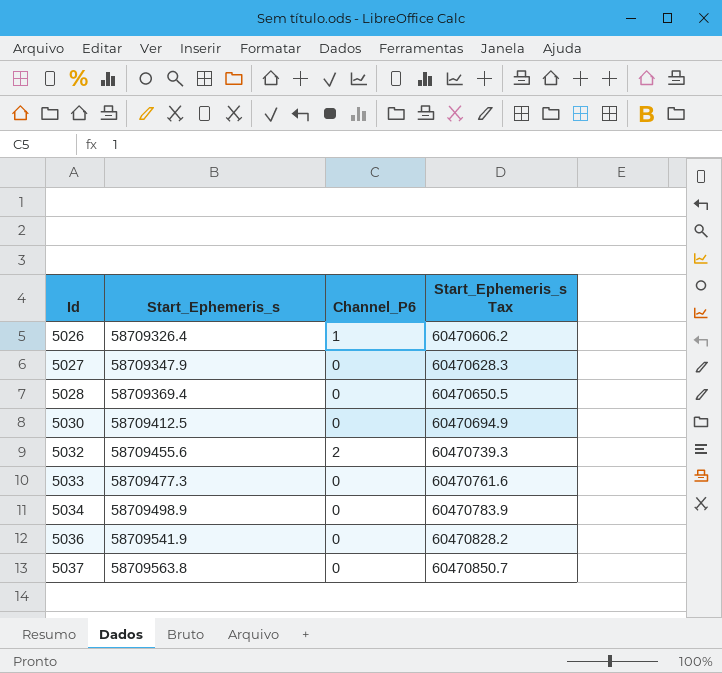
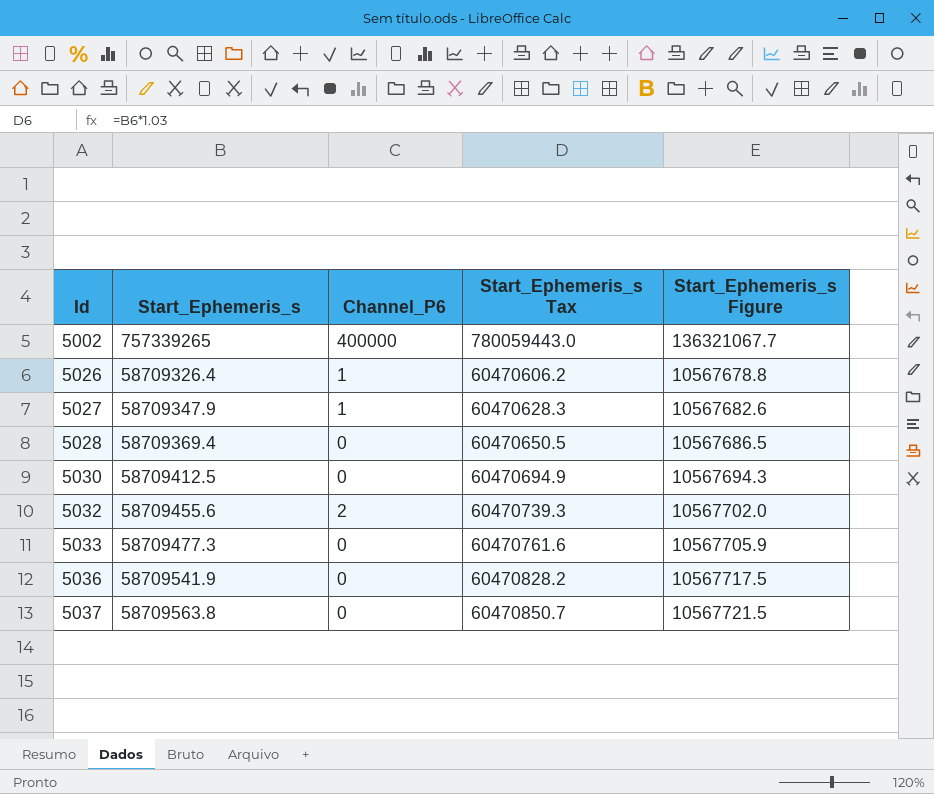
column Start_Ephemeris_s Figure | formula: none -> [Start_Ephemeris_s] * 0.18
row 5034: 58709498.9 | 0 | 60470783.9 -> none
row 5002: none -> 757339265 | 400000 | 780059443.0 | 136321067.7
5027 | Channel_P6: 0 -> 1

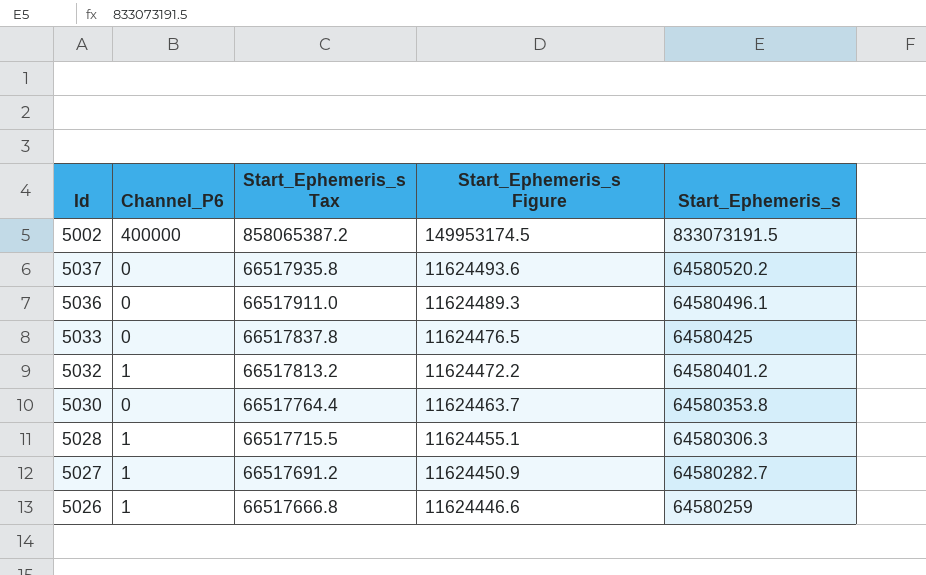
row order: Id ascending -> Start_Ephemeris_s Tax descending
column Start_Ephemeris_s | position: 2 -> 5
5002 | Start_Ephemeris_s Tax: 780059443.0 -> 858065387.2
5002 | Start_Ephemeris_s Figure: 136321067.7 -> 149953174.5
5002 | Start_Ephemeris_s: 757339265 -> 833073191.5
5037 | Start_Ephemeris_s Tax: 60470850.7 -> 66517935.8
5037 | Start_Ephemeris_s Figure: 10567721.5 -> 11624493.6
5037 | Start_Ephemeris_s: 58709563.8 -> 64580520.2
5036 | Start_Ephemeris_s Tax: 60470828.2 -> 66517911.0
5036 | Start_Ephemeris_s Figure: 10567717.5 -> 11624489.3
5036 | Start_Ephemeris_s: 58709541.9 -> 64580496.1
5033 | Start_Ephemeris_s Tax: 60470761.6 -> 66517837.8
5033 | Start_Ephemeris_s Figure: 10567705.9 -> 11624476.5
5033 | Start_Ephemeris_s: 58709477.3 -> 64580425
5032 | Channel_P6: 2 -> 1
5032 | Start_Ephemeris_s Tax: 60470739.3 -> 66517813.2
5032 | Start_Ephemeris_s Figure: 10567702.0 -> 11624472.2
5032 | Start_Ephemeris_s: 58709455.6 -> 64580401.2
5030 | Start_Ephemeris_s Tax: 60470694.9 -> 66517764.4
5030 | Start_Ephemeris_s Figure: 10567694.3 -> 11624463.7
5030 | Start_Ephemeris_s: 58709412.5 -> 64580353.8
5028 | Channel_P6: 0 -> 1
5028 | Start_Ephemeris_s Tax: 60470650.5 -> 66517715.5
5028 | Start_Ephemeris_s Figure: 10567686.5 -> 11624455.1
5028 | Start_Ephemeris_s: 58709369.4 -> 64580306.3
5027 | Start_Ephemeris_s Tax: 60470628.3 -> 66517691.2
5027 | Start_Ephemeris_s Figure: 10567682.6 -> 11624450.9
5027 | Start_Ephemeris_s: 58709347.9 -> 64580282.7
5026 | Start_Ephemeris_s Tax: 60470606.2 -> 66517666.8
5026 | Start_Ephemeris_s Figure: 10567678.8 -> 11624446.6
5026 | Start_Ephemeris_s: 58709326.4 -> 64580259

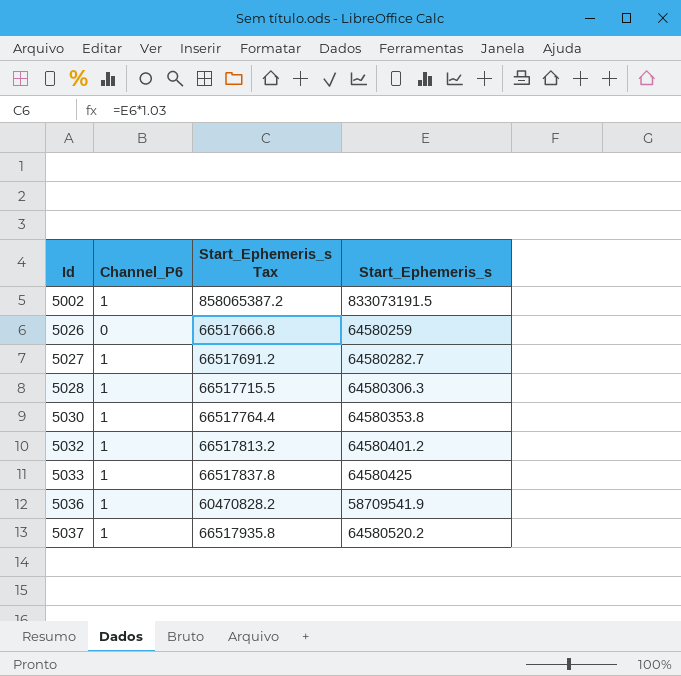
row order: Start_Ephemeris_s Tax descending -> Id ascending
column Start_Ephemeris_s Figure | formula: [Start_Ephemeris_s] * 0.18 -> none
5002 | Channel_P6: 400000 -> 1
5026 | Channel_P6: 1 -> 0
5030 | Channel_P6: 0 -> 1
5033 | Channel_P6: 0 -> 1
5036 | Channel_P6: 0 -> 1
5036 | Start_Ephemeris_s Tax: 66517911.0 -> 60470828.2
5036 | Start_Ephemeris_s: 64580496.1 -> 58709541.9
5037 | Channel_P6: 0 -> 1

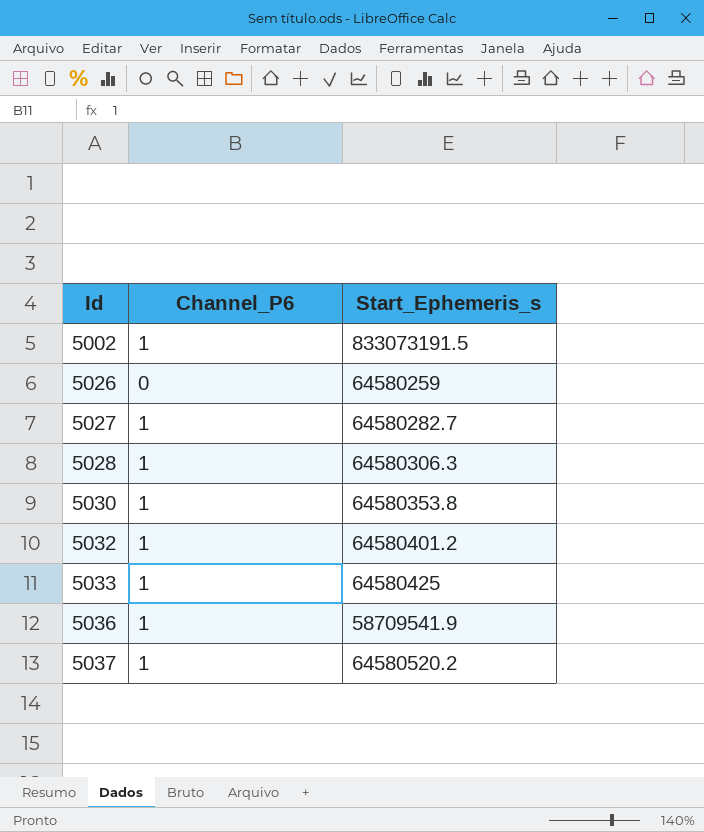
column Start_Ephemeris_s Tax | formula: [Start_Ephemeris_s] * 1.03 -> none

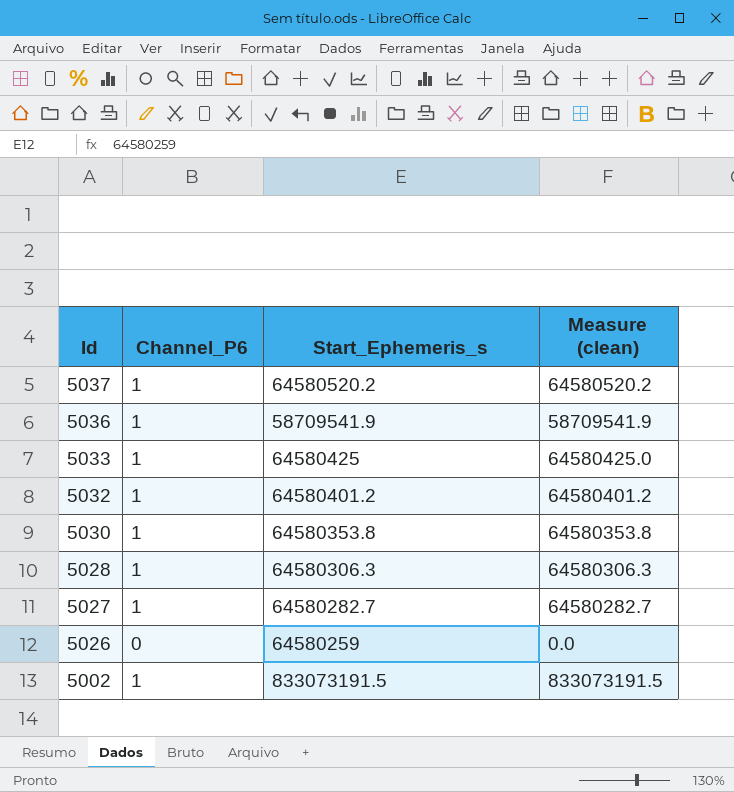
row order: Id ascending -> Id descending
column Measure (clean) | formula: none -> [Channel_P6] * [Start_Ephemeris_s]

